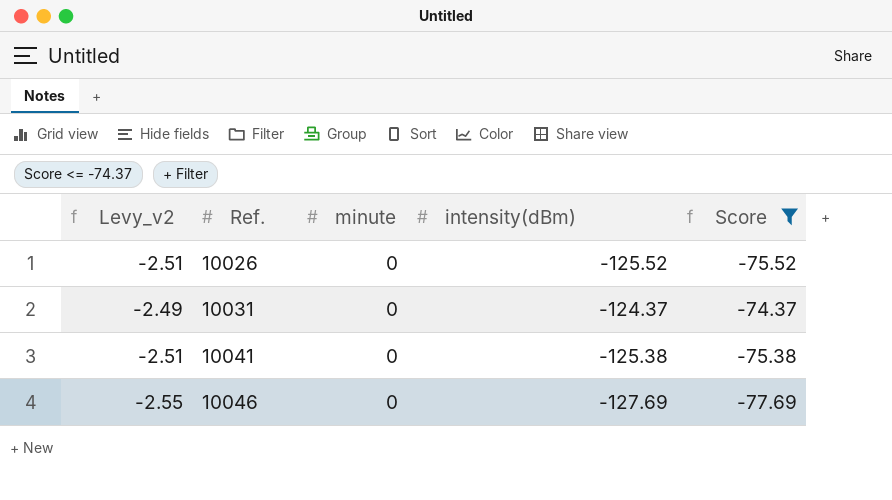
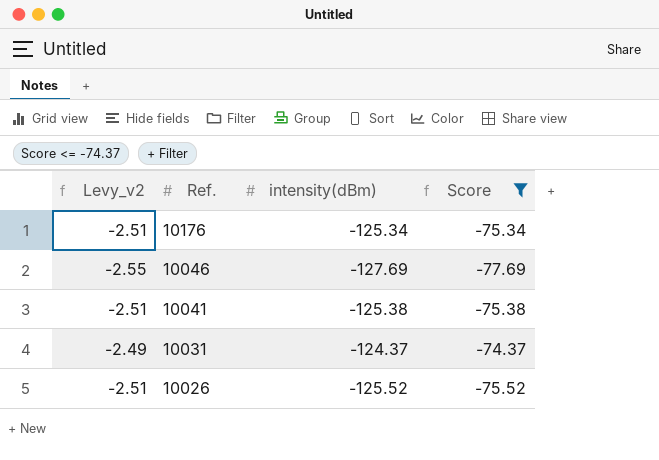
row order: Ref. ascending -> Ref. descending
column minute | position: 3 -> none
row 10176: none -> -2.51 | -125.34 | -75.34

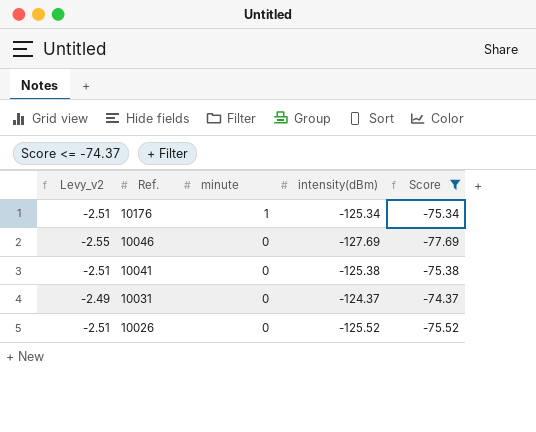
column minute | position: none -> 3

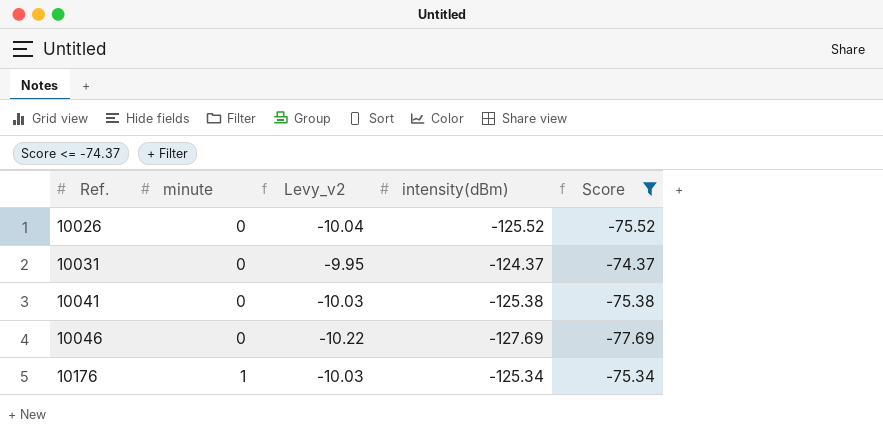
row order: Ref. descending -> Ref. ascending
column Levy_v2 | formula: [intensity(dBm)] * 0.02 -> [intensity(dBm)] * 0.08
column Levy_v2 | position: 1 -> 3

